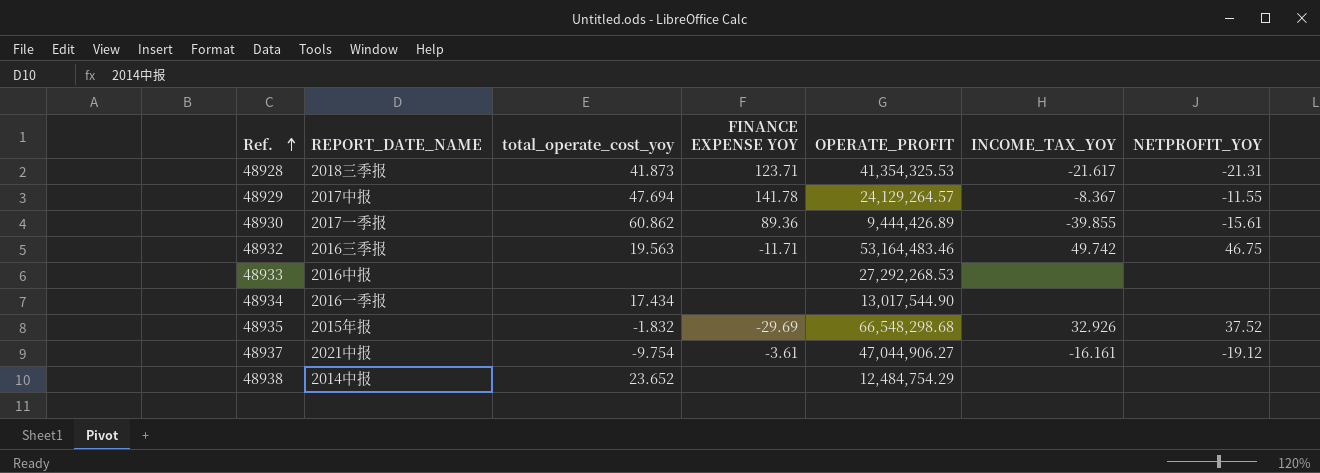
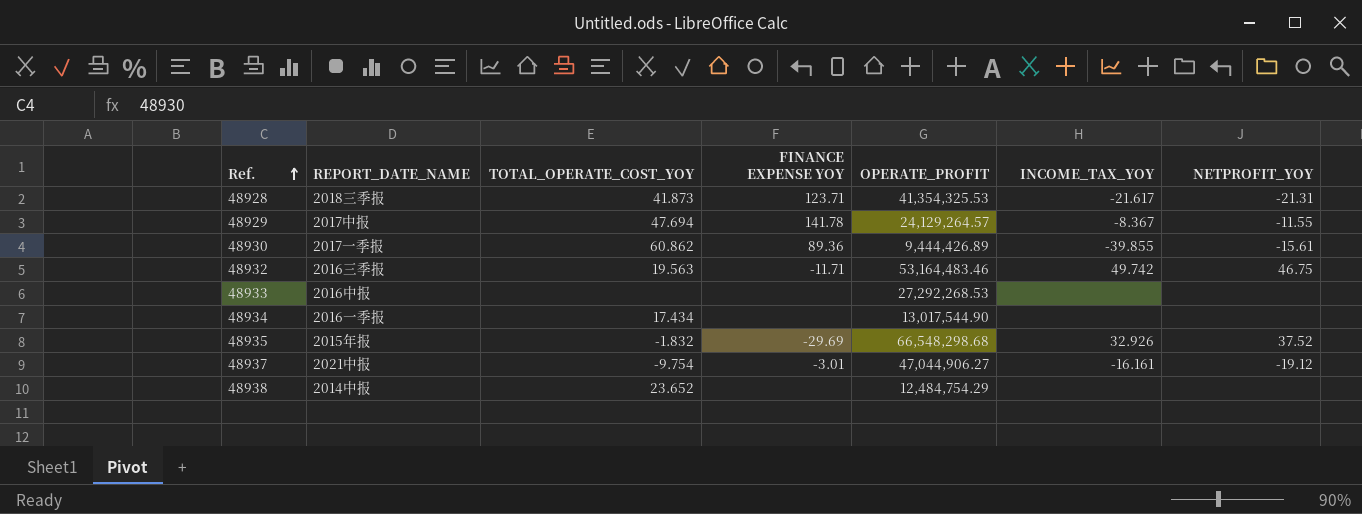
column name: total_operate_cost_yoy -> TOTAL_OPERATE_COST_YOY
48937 | FINANCE EXPENSE YOY: -3.61 -> -3.01

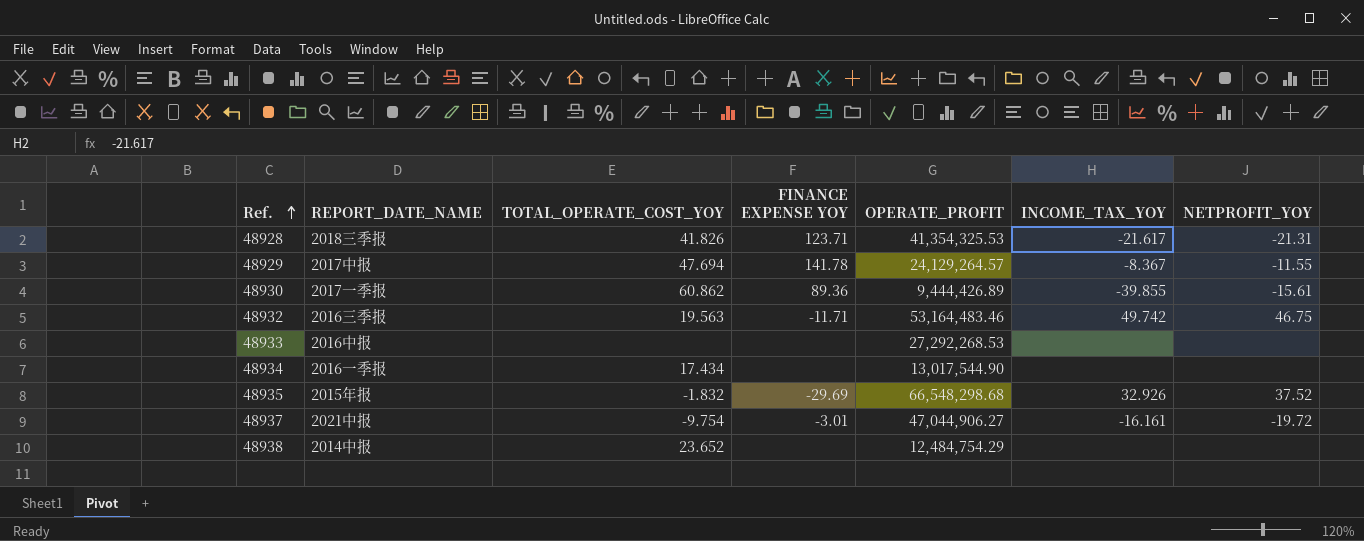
48928 | TOTAL_OPERATE_COST_YOY: 41.873 -> 41.826
48937 | NETPROFIT_YOY: -19.12 -> -19.72

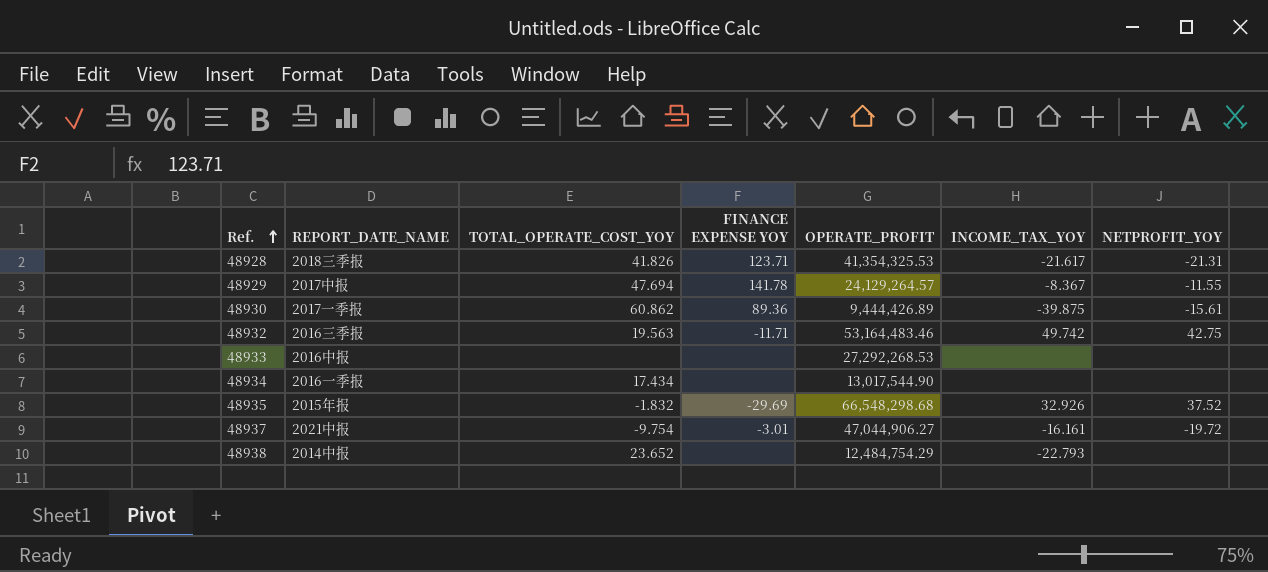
48930 | INCOME_TAX_YOY: -39.855 -> -39.875
48932 | NETPROFIT_YOY: 46.75 -> 42.75
48938 | INCOME_TAX_YOY: none -> -22.793

